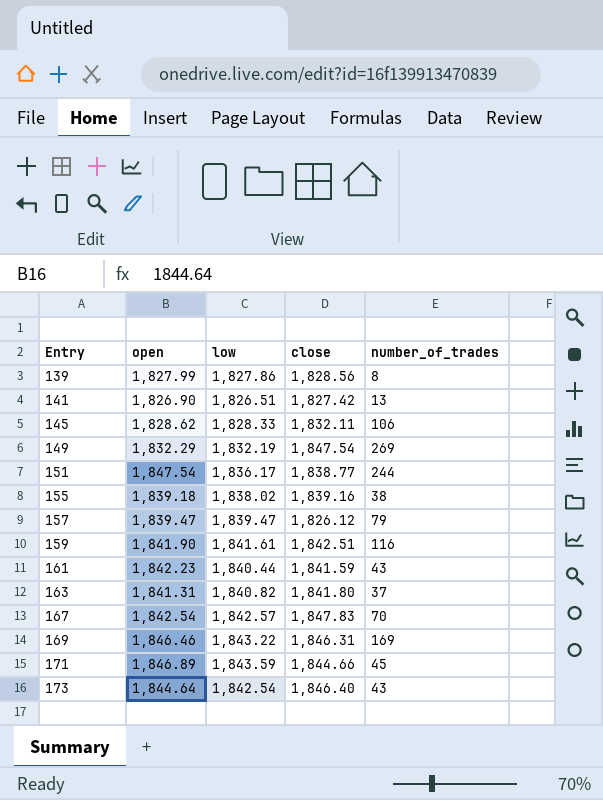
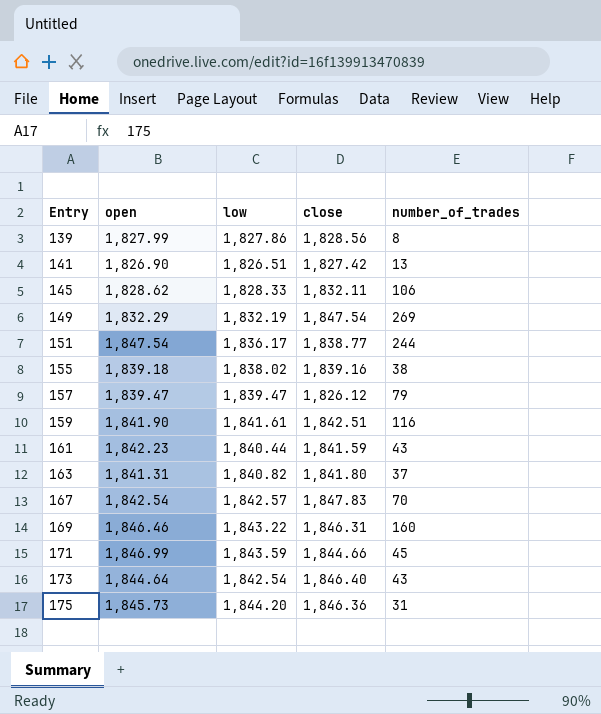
169 | number_of_trades: 169 -> 160
171 | open: 1,846.89 -> 1,846.99
row 175: none -> 1,845.73 | 1,844.20 | 1,846.36 | 31

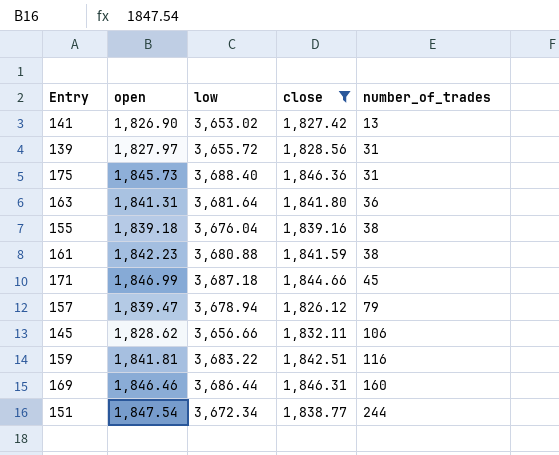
filter: none -> close <= 1,846.36
row order: Entry ascending -> number_of_trades ascending
141 | low: 1,826.51 -> 3,653.02
139 | open: 1,827.99 -> 1,827.97
139 | low: 1,827.86 -> 3,655.72
139 | number_of_trades: 8 -> 31
175 | low: 1,844.20 -> 3,688.40
163 | low: 1,840.82 -> 3,681.64
163 | number_of_trades: 37 -> 36
155 | low: 1,838.02 -> 3,676.04
161 | low: 1,840.44 -> 3,680.88
161 | number_of_trades: 43 -> 38
171 | low: 1,843.59 -> 3,687.18
157 | low: 1,839.47 -> 3,678.94
145 | low: 1,828.33 -> 3,656.66
159 | open: 1,841.90 -> 1,841.81
159 | low: 1,841.61 -> 3,683.22
169 | low: 1,843.22 -> 3,686.44
151 | low: 1,836.17 -> 3,672.34

